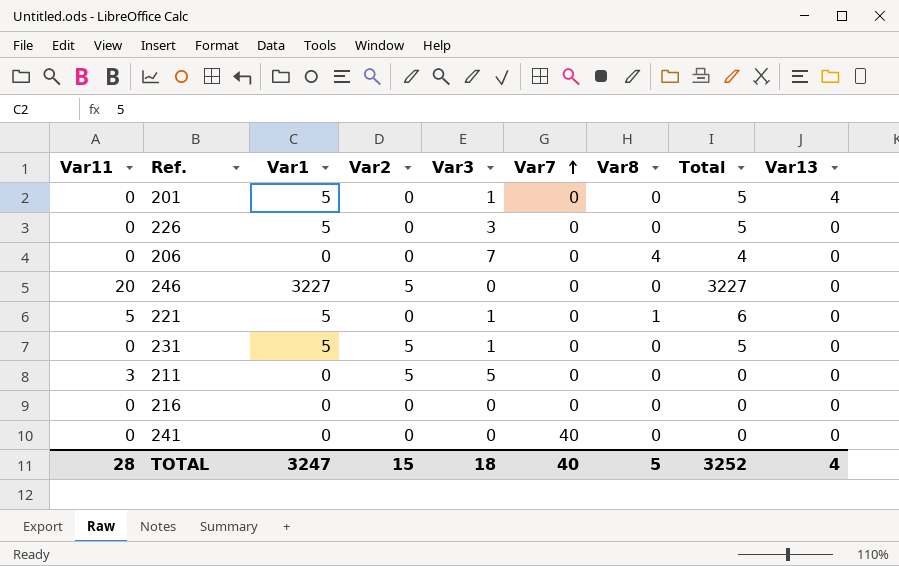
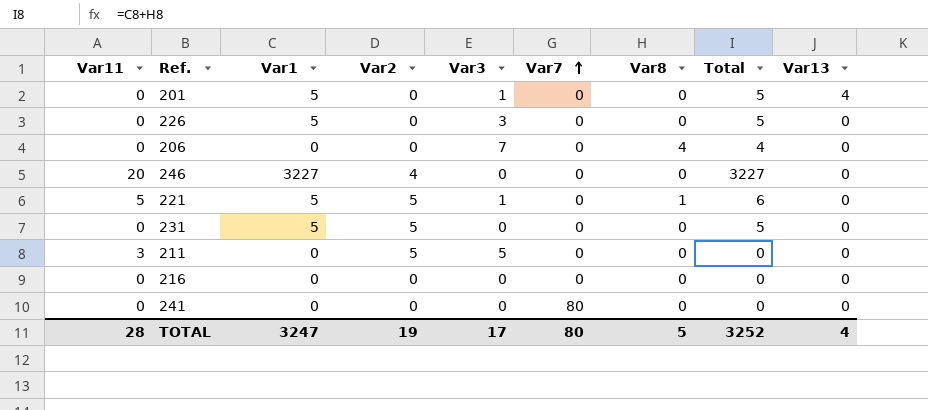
246 | Var2: 5 -> 4
221 | Var2: 0 -> 5
231 | Var3: 1 -> 0
241 | Var7: 40 -> 80
TOTAL | Var2: 15 -> 19
TOTAL | Var3: 18 -> 17
TOTAL | Var7: 40 -> 80

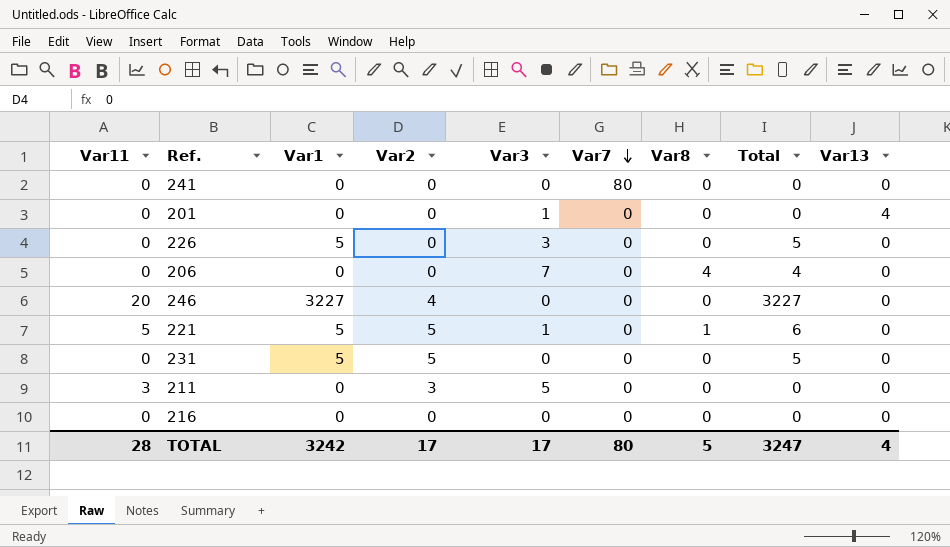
row order: Var7 ascending -> Var7 descending
201 | Var1: 5 -> 0
201 | Total: 5 -> 0
211 | Var2: 5 -> 3
TOTAL | Var1: 3247 -> 3242
TOTAL | Var2: 19 -> 17
TOTAL | Total: 3252 -> 3247

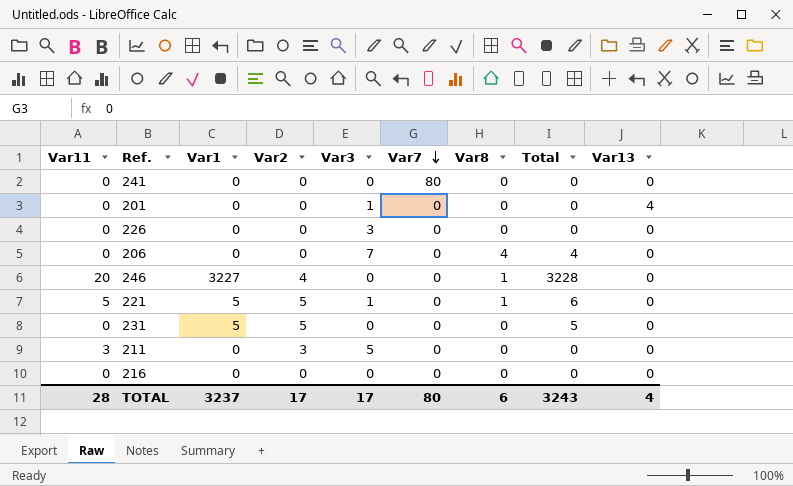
226 | Var1: 5 -> 0
226 | Total: 5 -> 0
246 | Var8: 0 -> 1
246 | Total: 3227 -> 3228
TOTAL | Var1: 3242 -> 3237
TOTAL | Var8: 5 -> 6
TOTAL | Total: 3247 -> 3243

